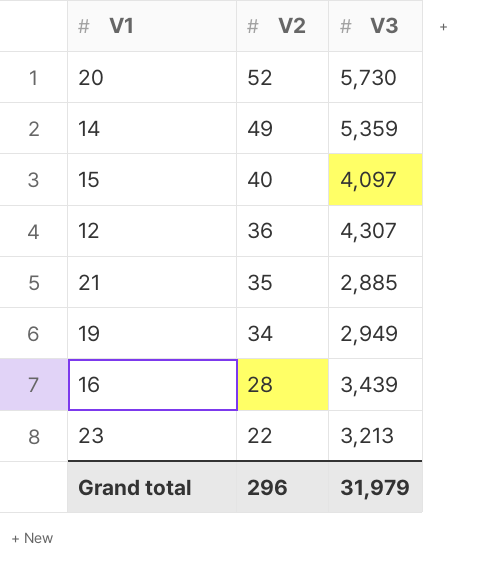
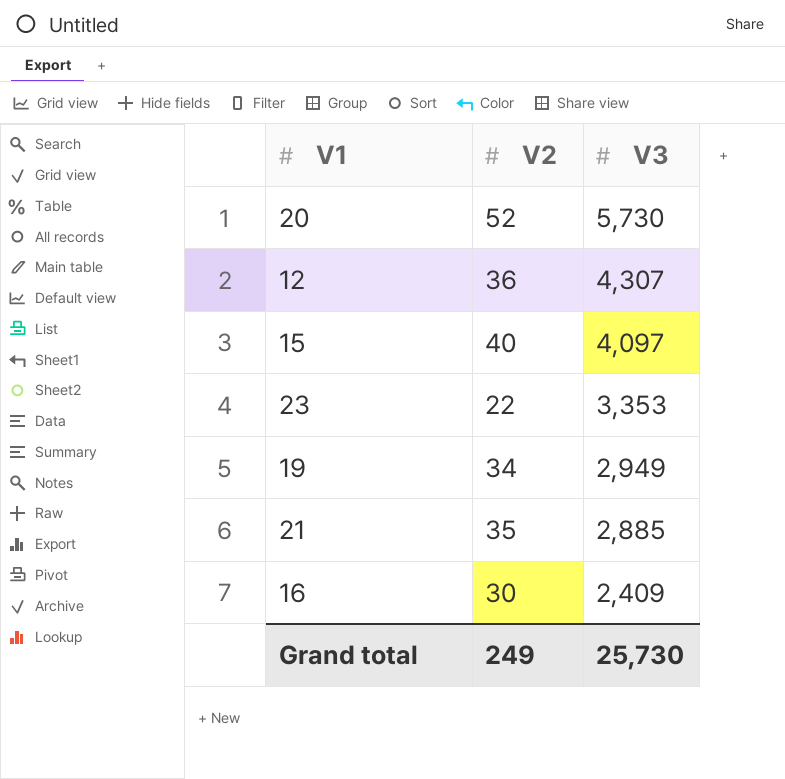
row order: V2 descending -> V3 descending
row 14: 49 | 5,359 -> none
23 | V3: 3,213 -> 3,353
16 | V2: 28 -> 30
16 | V3: 3,439 -> 2,409
Grand total | V2: 296 -> 249
Grand total | V3: 31,979 -> 25,730

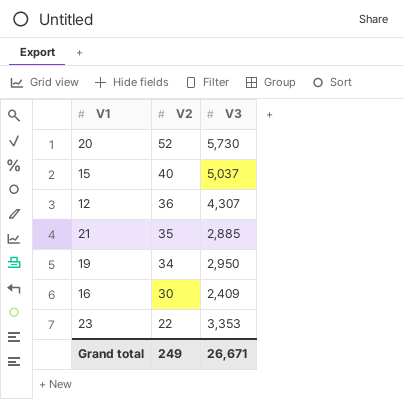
row order: V3 descending -> V2 descending
15 | V3: 4,097 -> 5,037
19 | V3: 2,949 -> 2,950
Grand total | V3: 25,730 -> 26,671

